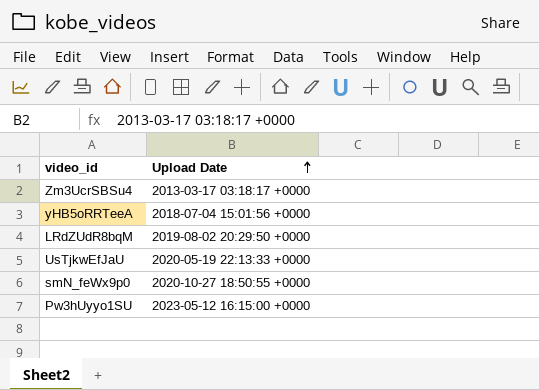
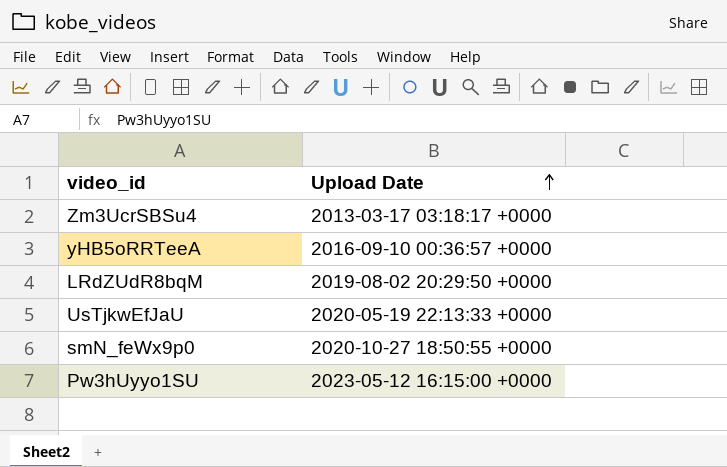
yHB5oRRTeeA | Upload Date: 2018-07-04 15:01:56 +0000 -> 2016-09-10 00:36:57 +0000

